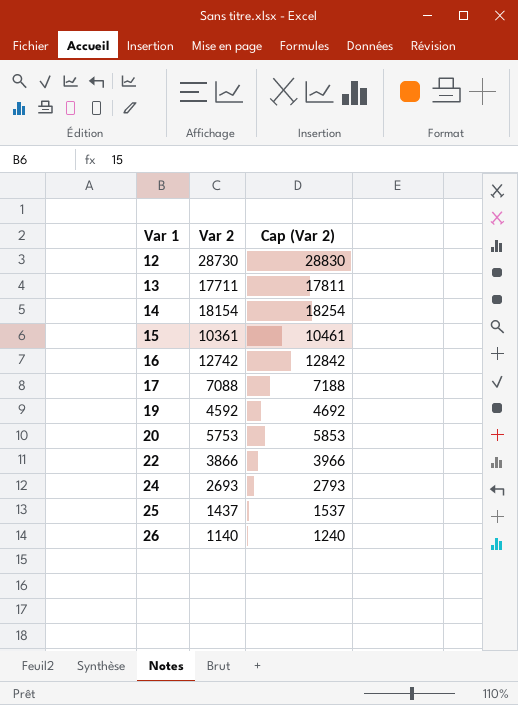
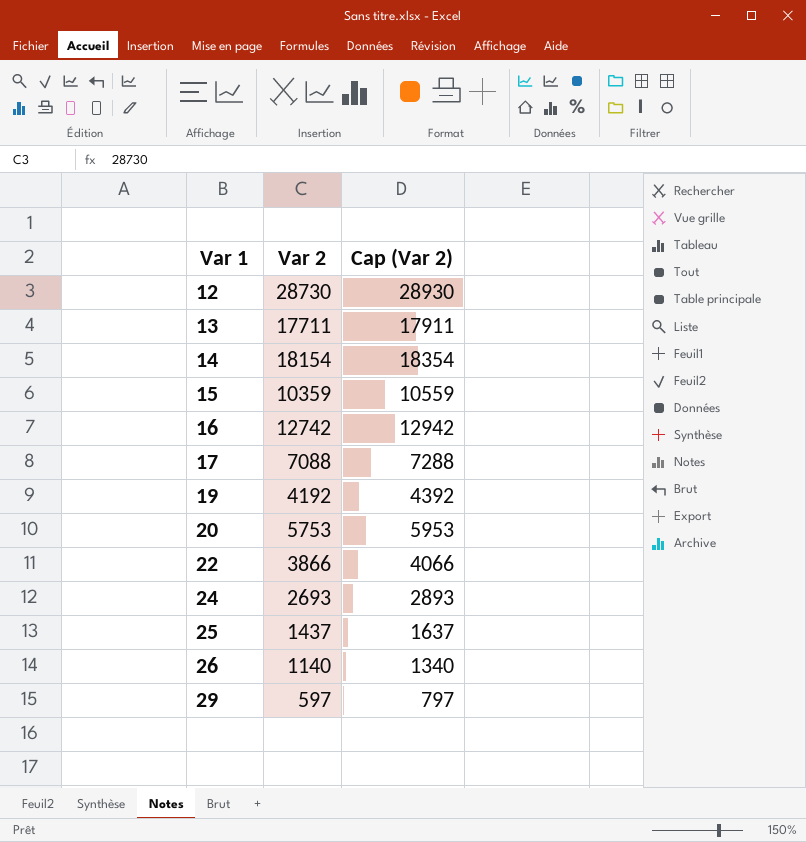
column Cap (Var 2) | formula: [Var 2] + 100 -> [Var 2] + 200
15 | Var 2: 10361 -> 10359
19 | Var 2: 4592 -> 4192
row 29: none -> 597 | 797

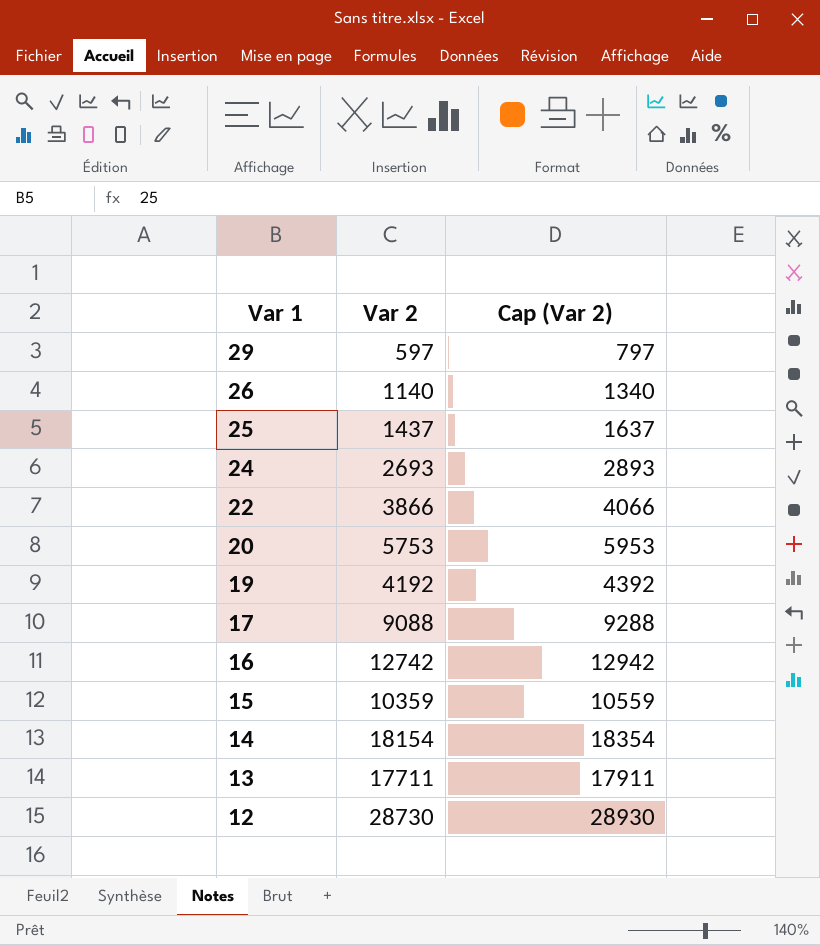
row order: Var 1 ascending -> Var 1 descending
17 | Var 2: 7088 -> 9088
17 | Cap (Var 2): 7288 -> 9288

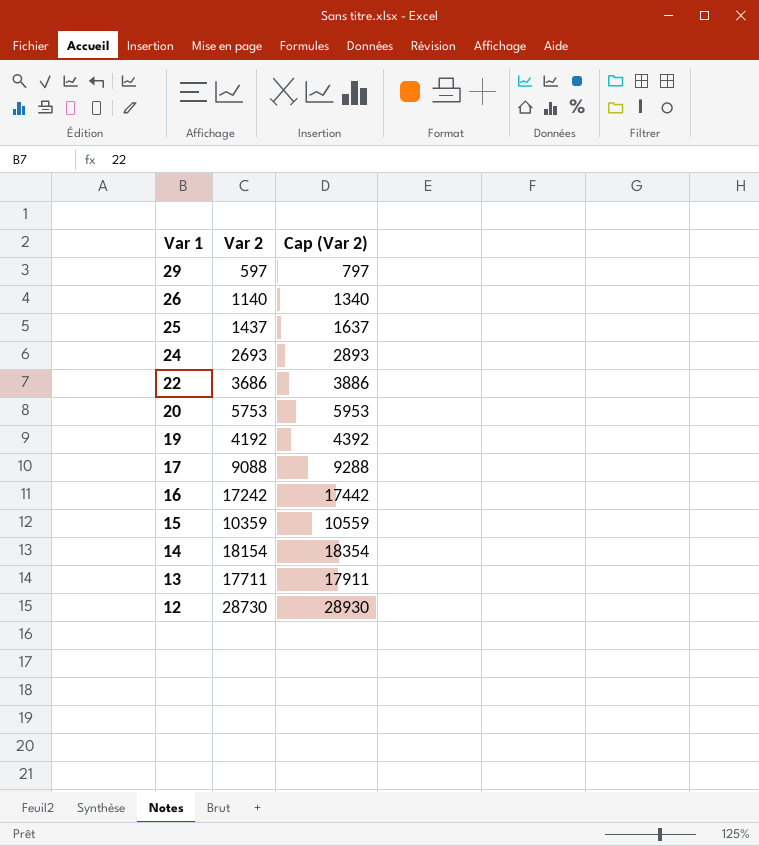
22 | Var 2: 3866 -> 3686
22 | Cap (Var 2): 4066 -> 3886
16 | Var 2: 12742 -> 17242
16 | Cap (Var 2): 12942 -> 17442

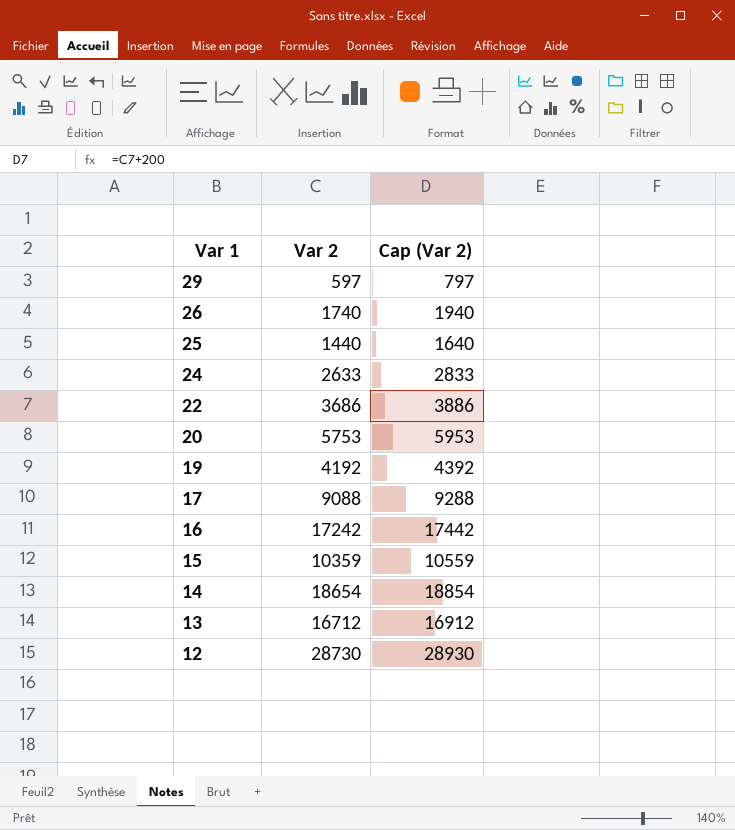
26 | Var 2: 1140 -> 1740
26 | Cap (Var 2): 1340 -> 1940
25 | Var 2: 1437 -> 1440
25 | Cap (Var 2): 1637 -> 1640
24 | Var 2: 2693 -> 2633
24 | Cap (Var 2): 2893 -> 2833
14 | Var 2: 18154 -> 18654
14 | Cap (Var 2): 18354 -> 18854
13 | Var 2: 17711 -> 16712
13 | Cap (Var 2): 17911 -> 16912

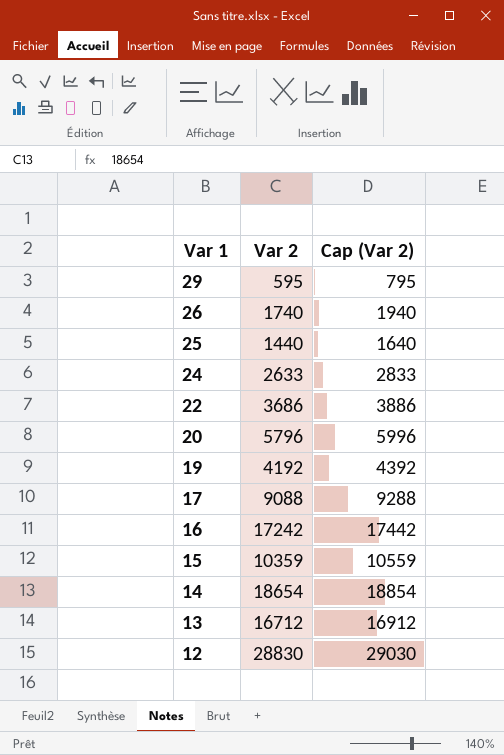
29 | Var 2: 597 -> 595
29 | Cap (Var 2): 797 -> 795
20 | Var 2: 5753 -> 5796
20 | Cap (Var 2): 5953 -> 5996
12 | Var 2: 28730 -> 28830
12 | Cap (Var 2): 28930 -> 29030

